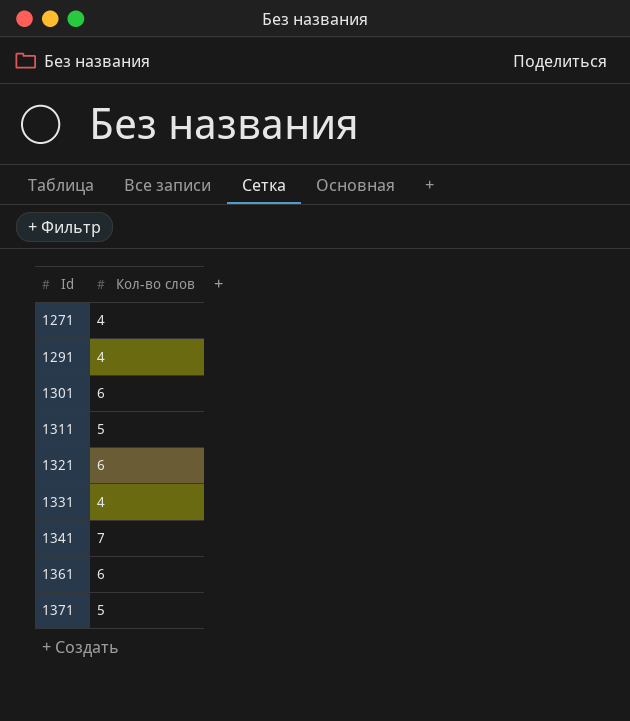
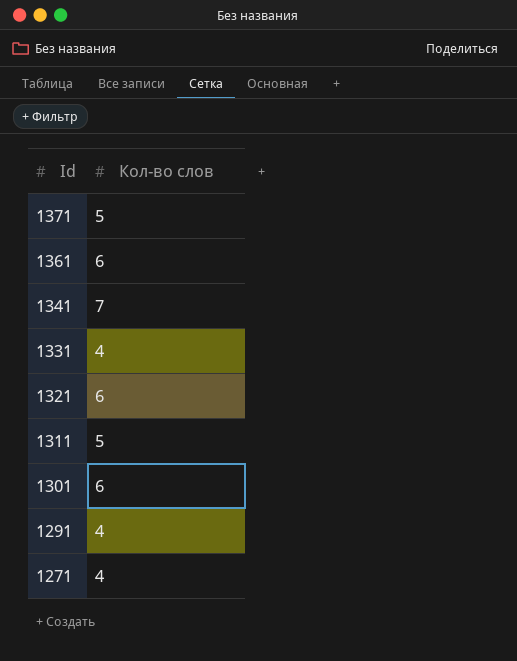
row order: Id ascending -> Id descending

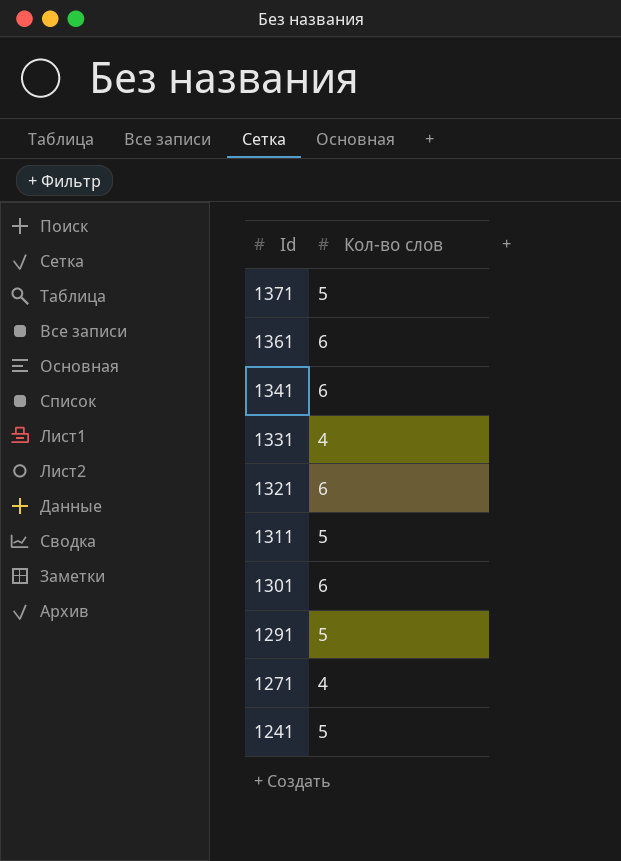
1341 | Кол-во слов: 7 -> 6
1291 | Кол-во слов: 4 -> 5
row 1241: none -> 5

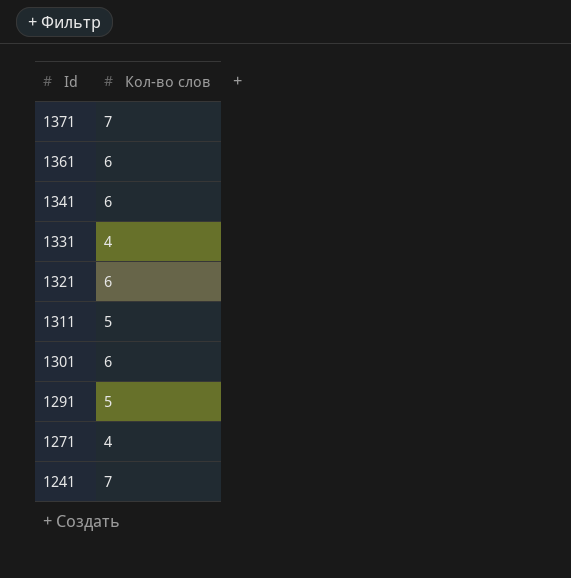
1371 | Кол-во слов: 5 -> 7
1241 | Кол-во слов: 5 -> 7

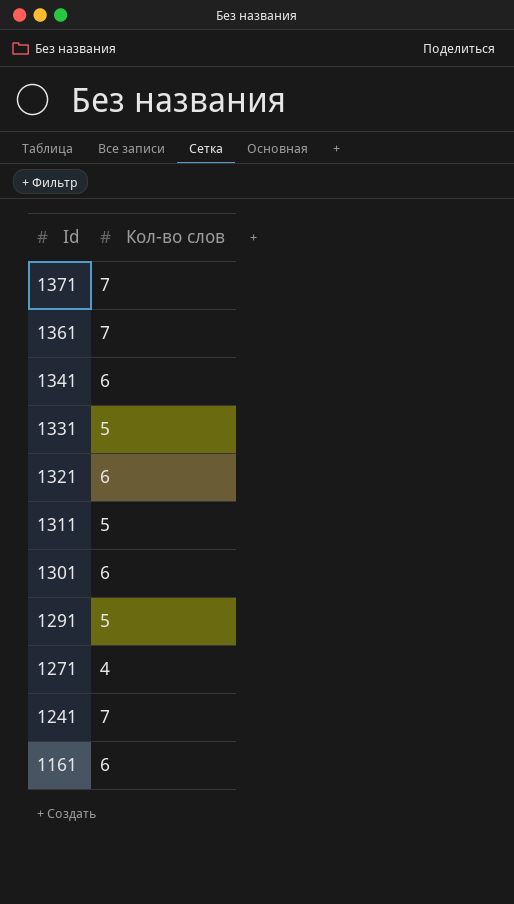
1361 | Кол-во слов: 6 -> 7
1331 | Кол-во слов: 4 -> 5
row 1161: none -> 6

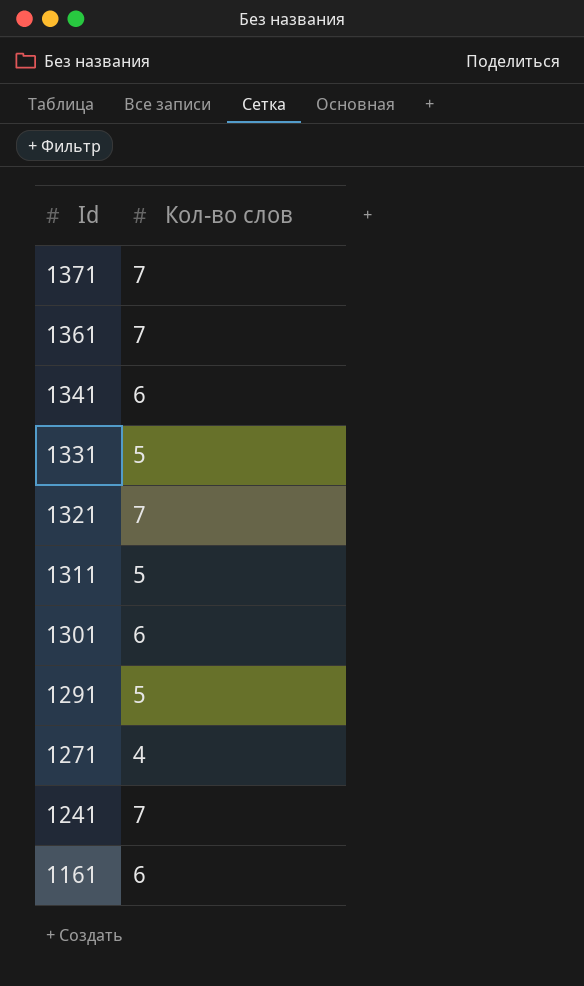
1321 | Кол-во слов: 6 -> 7

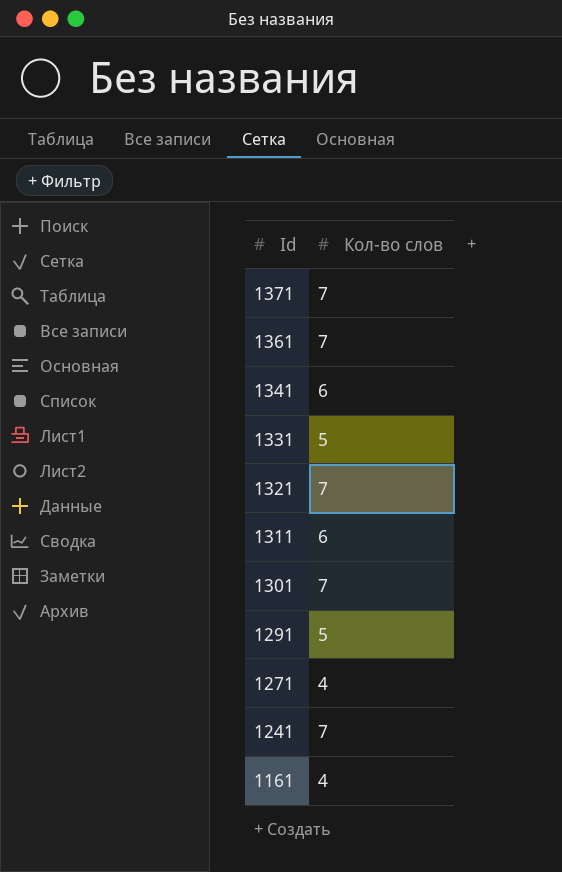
1311 | Кол-во слов: 5 -> 6
1301 | Кол-во слов: 6 -> 7
1161 | Кол-во слов: 6 -> 4

